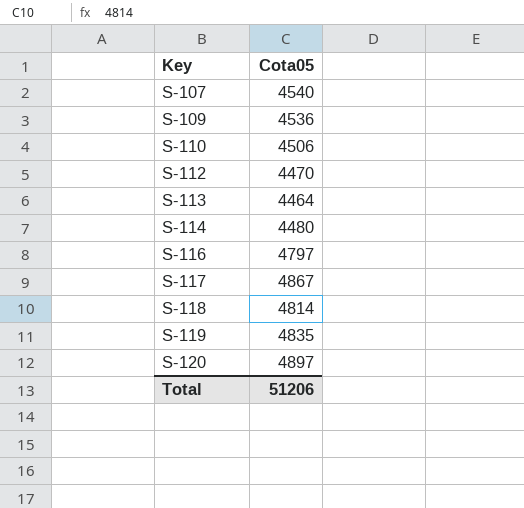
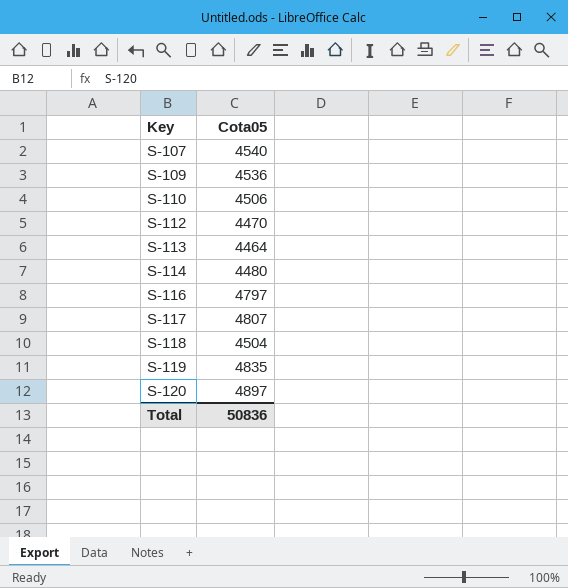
S-117 | Cota05: 4867 -> 4807
S-118 | Cota05: 4814 -> 4504
Total | Cota05: 51206 -> 50836

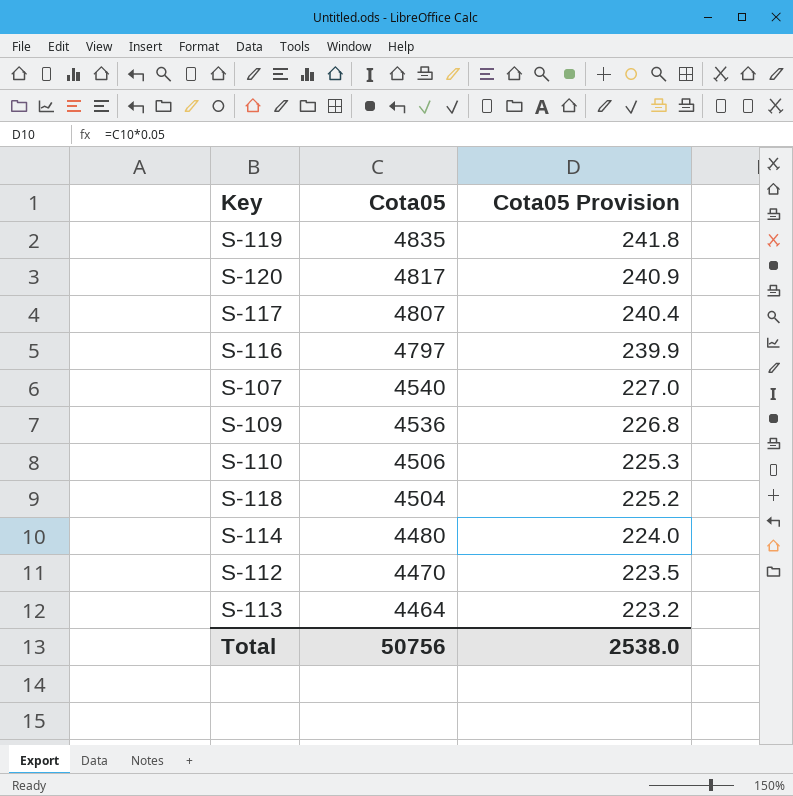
row order: Key ascending -> Cota05 descending
column Cota05 Provision | formula: none -> [Cota05] * 0.05
S-120 | Cota05: 4897 -> 4817
Total | Cota05: 50836 -> 50756

